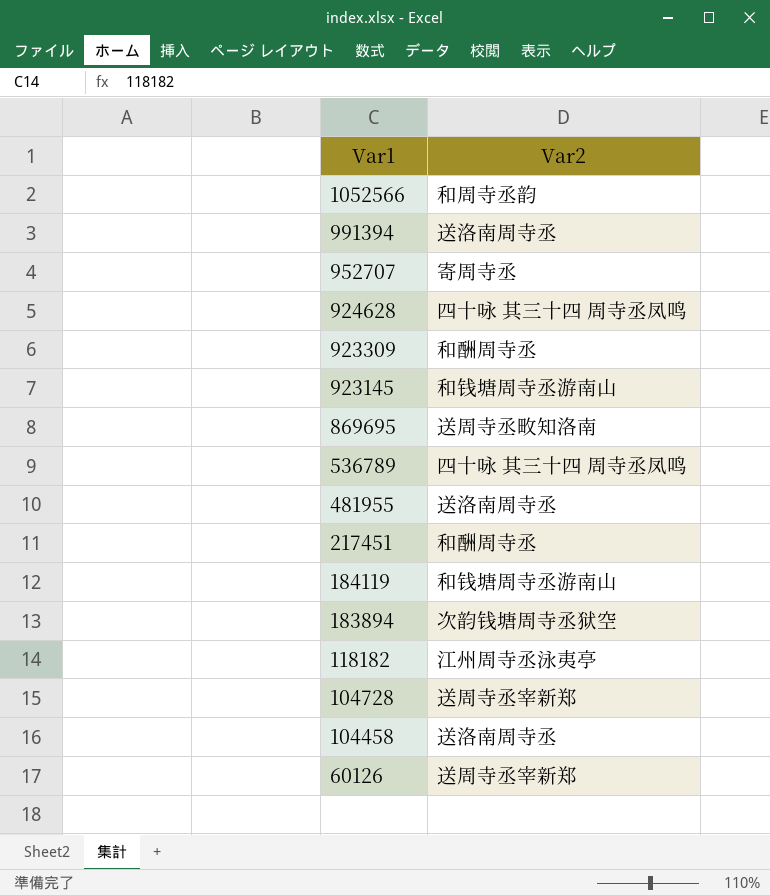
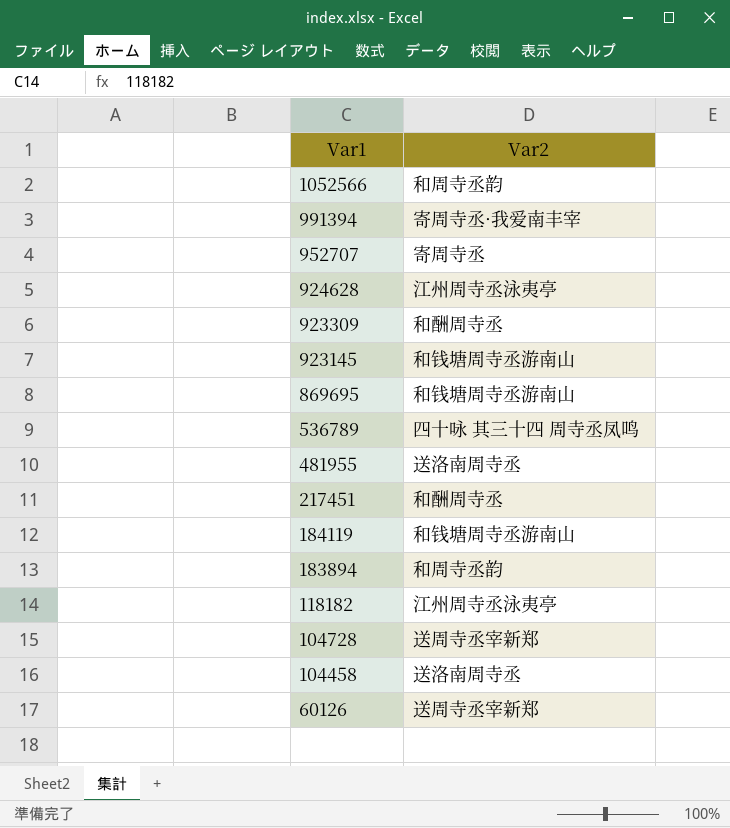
991394 | Var2: 送洛南周寺丞 -> 寄周寺丞·我爱南丰宰
924628 | Var2: 四十咏 其三十四 周寺丞凤鸣 -> 江州周寺丞泳夷亭
869695 | Var2: 送周寺丞畋知洛南 -> 和钱塘周寺丞游南山
183894 | Var2: 次韵钱塘周寺丞狱空 -> 和周寺丞韵

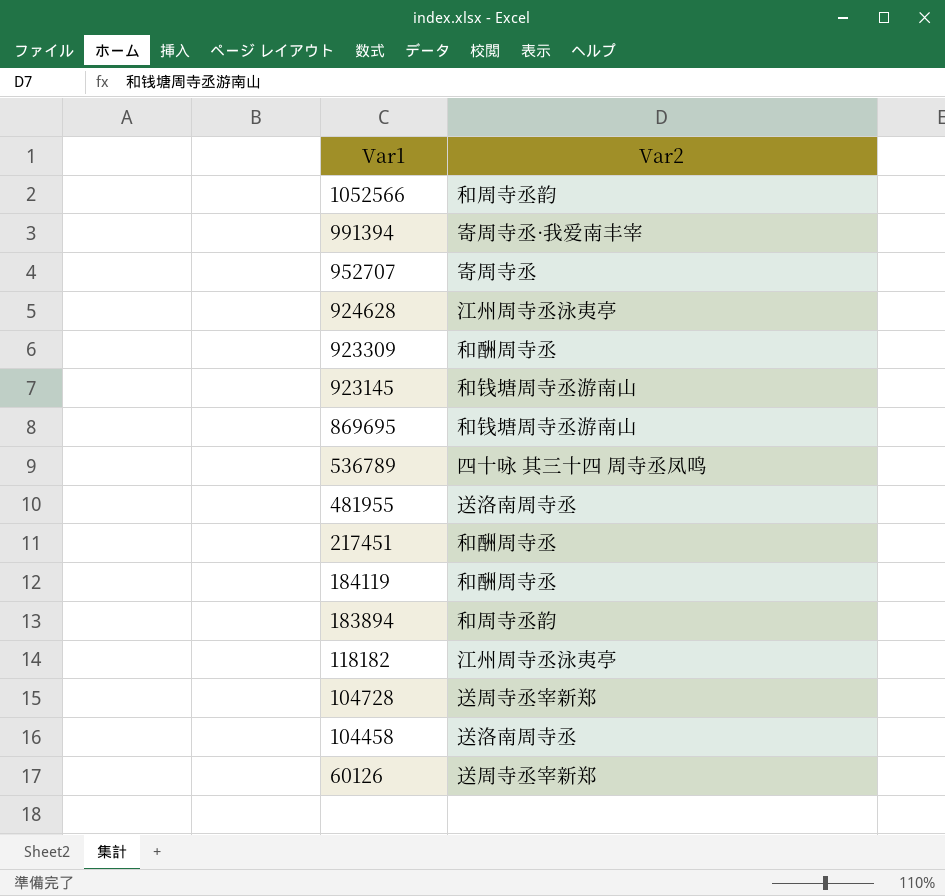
184119 | Var2: 和钱塘周寺丞游南山 -> 和酬周寺丞

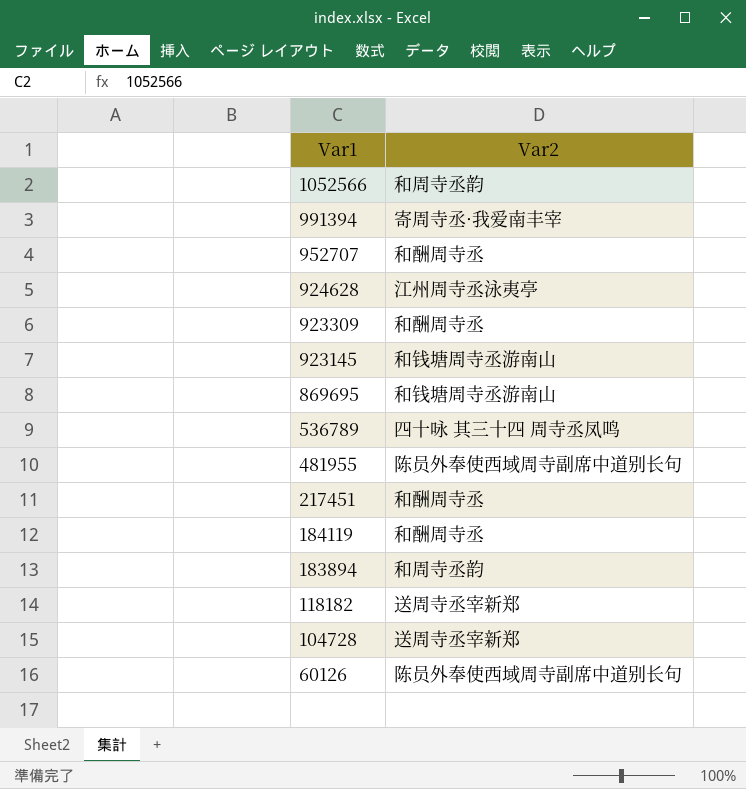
row 104458: 送洛南周寺丞 -> none
952707 | Var2: 寄周寺丞 -> 和酬周寺丞
481955 | Var2: 送洛南周寺丞 -> 陈员外奉使西域周寺副席中道别长句
118182 | Var2: 江州周寺丞泳夷亭 -> 送周寺丞宰新郑
60126 | Var2: 送周寺丞宰新郑 -> 陈员外奉使西域周寺副席中道别长句

